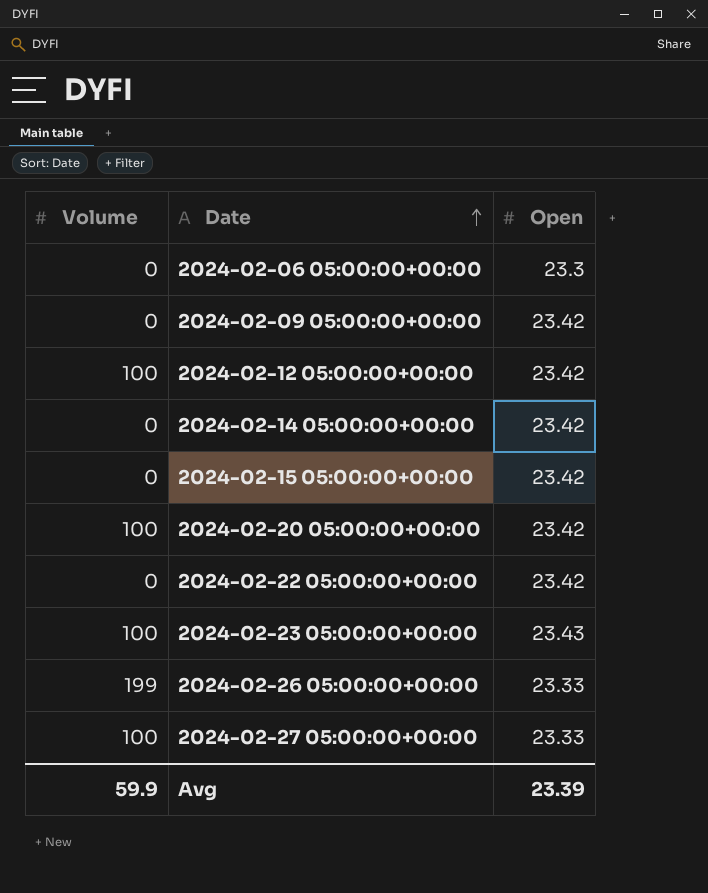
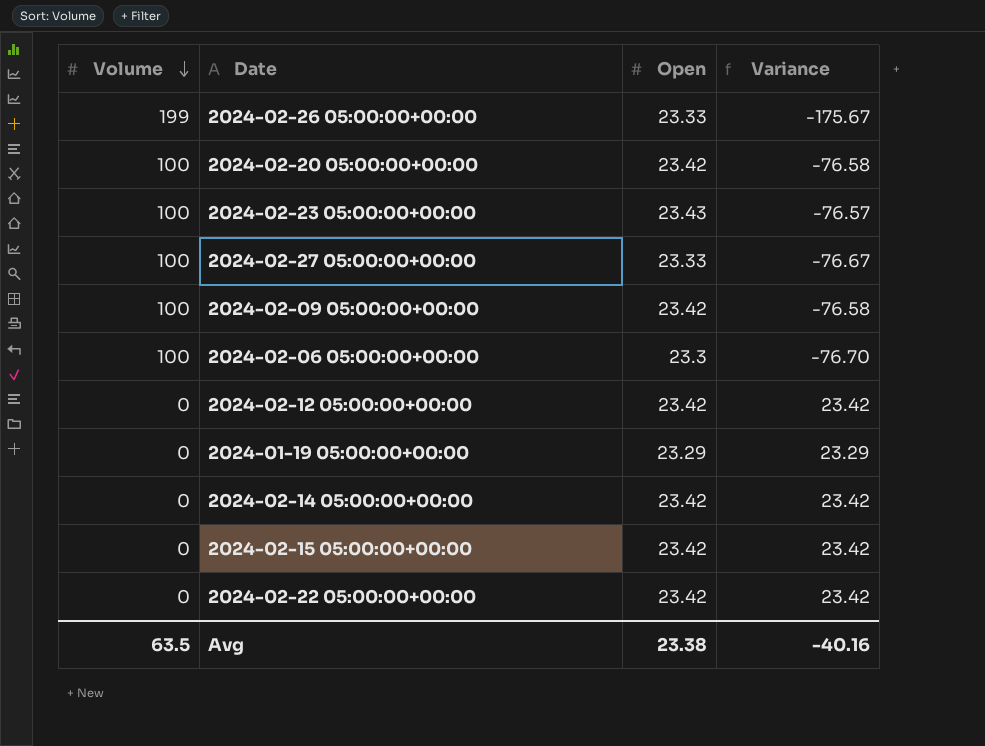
row order: Date ascending -> Volume descending
column Variance | formula: none -> [Open] - [Volume]
2024-02-09 05:00:00+00:00 | Volume: 0 -> 100
2024-02-06 05:00:00+00:00 | Volume: 0 -> 100
2024-02-12 05:00:00+00:00 | Volume: 100 -> 0
row 2024-01-19 05:00:00+00:00: none -> 0 | 23.29 | 23.29
Avg | Volume: 59.9 -> 63.5
Avg | Open: 23.39 -> 23.38

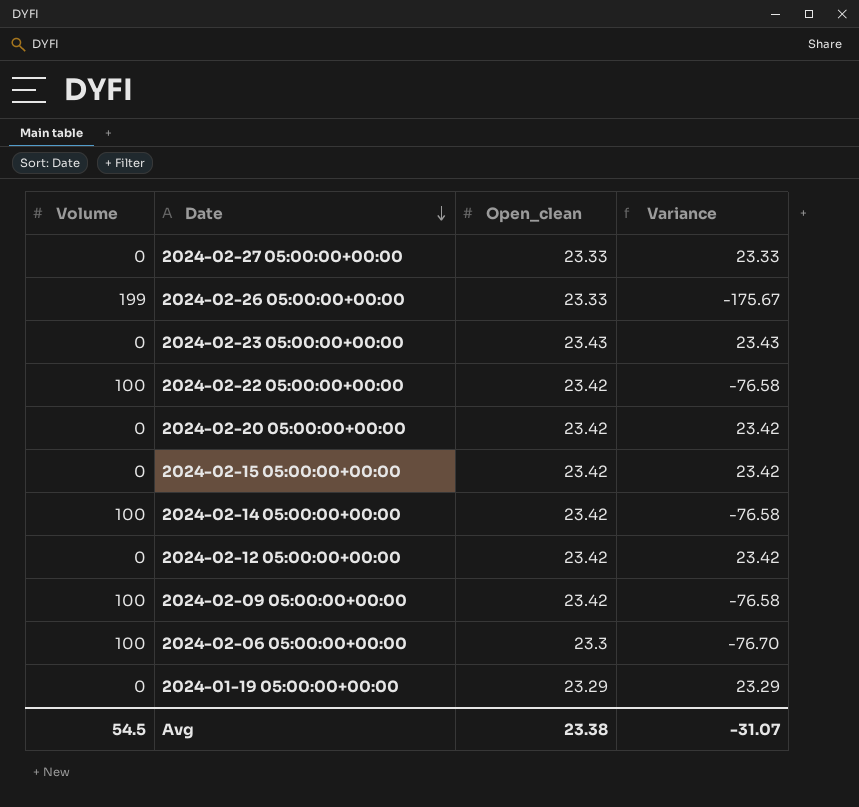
row order: Volume descending -> Date descending
column name: Open -> Open_clean
2024-02-27 05:00:00+00:00 | Volume: 100 -> 0
2024-02-27 05:00:00+00:00 | Variance: -76.67 -> 23.33
2024-02-23 05:00:00+00:00 | Volume: 100 -> 0
2024-02-23 05:00:00+00:00 | Variance: -76.57 -> 23.43
2024-02-22 05:00:00+00:00 | Volume: 0 -> 100
2024-02-22 05:00:00+00:00 | Variance: 23.42 -> -76.58
2024-02-20 05:00:00+00:00 | Volume: 100 -> 0
2024-02-20 05:00:00+00:00 | Variance: -76.58 -> 23.42
2024-02-14 05:00:00+00:00 | Volume: 0 -> 100
2024-02-14 05:00:00+00:00 | Variance: 23.42 -> -76.58
Avg | Volume: 63.5 -> 54.5
Avg | Variance: -40.16 -> -31.07

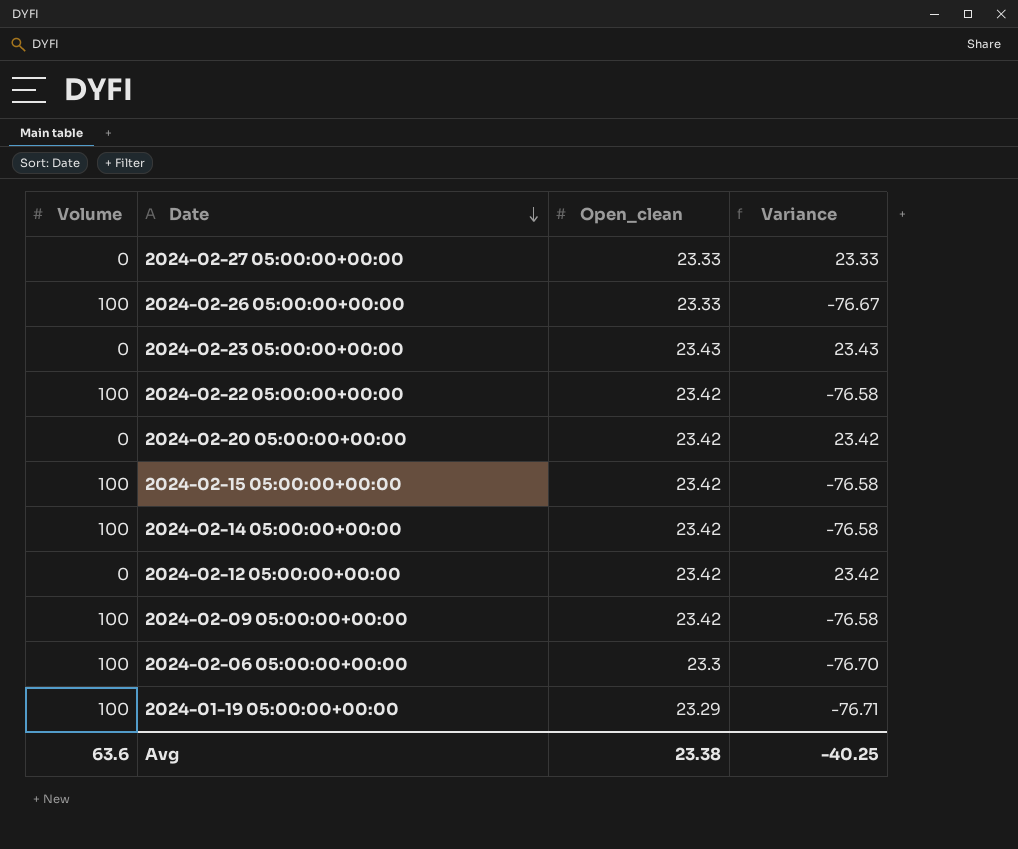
2024-02-26 05:00:00+00:00 | Volume: 199 -> 100
2024-02-26 05:00:00+00:00 | Variance: -175.67 -> -76.67
2024-02-15 05:00:00+00:00 | Volume: 0 -> 100
2024-02-15 05:00:00+00:00 | Variance: 23.42 -> -76.58
2024-01-19 05:00:00+00:00 | Volume: 0 -> 100
2024-01-19 05:00:00+00:00 | Variance: 23.29 -> -76.71
Avg | Volume: 54.5 -> 63.6
Avg | Variance: -31.07 -> -40.25

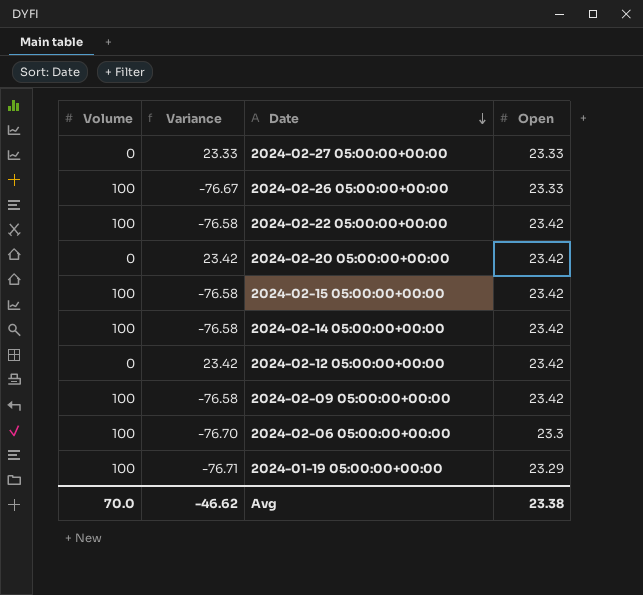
column Variance | position: 4 -> 2
column name: Open_clean -> Open
row 2024-02-23 05:00:00+00:00: 0 | 23.43 | 23.43 -> none
Avg | Volume: 63.6 -> 70.0
Avg | Variance: -40.25 -> -46.62

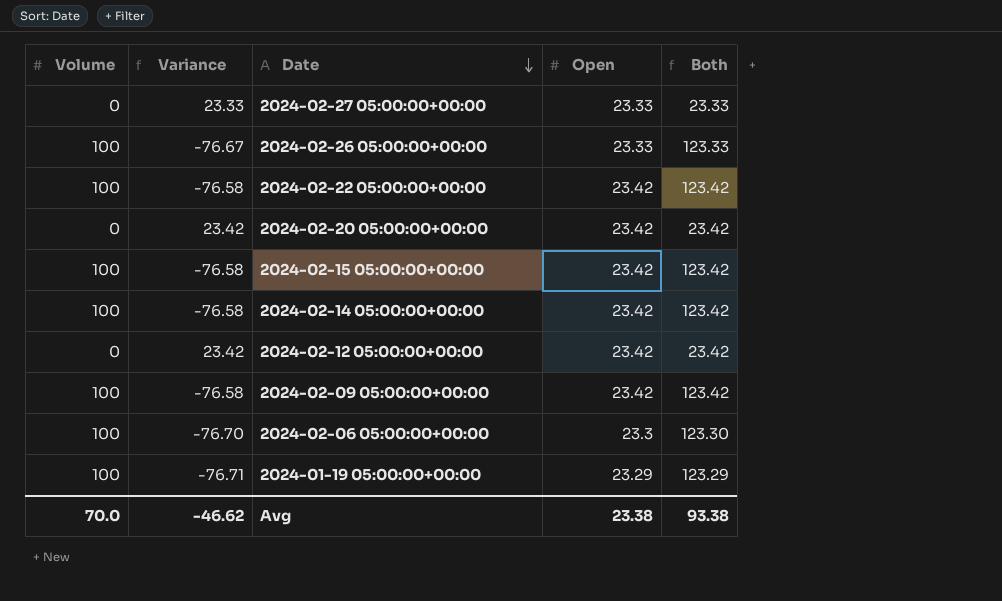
column Both | formula: none -> [Volume] + [Open]

